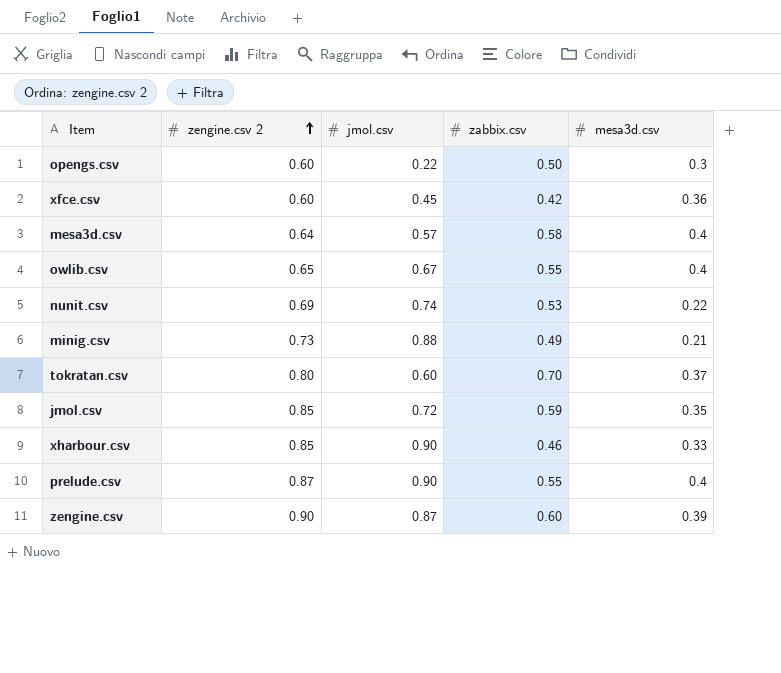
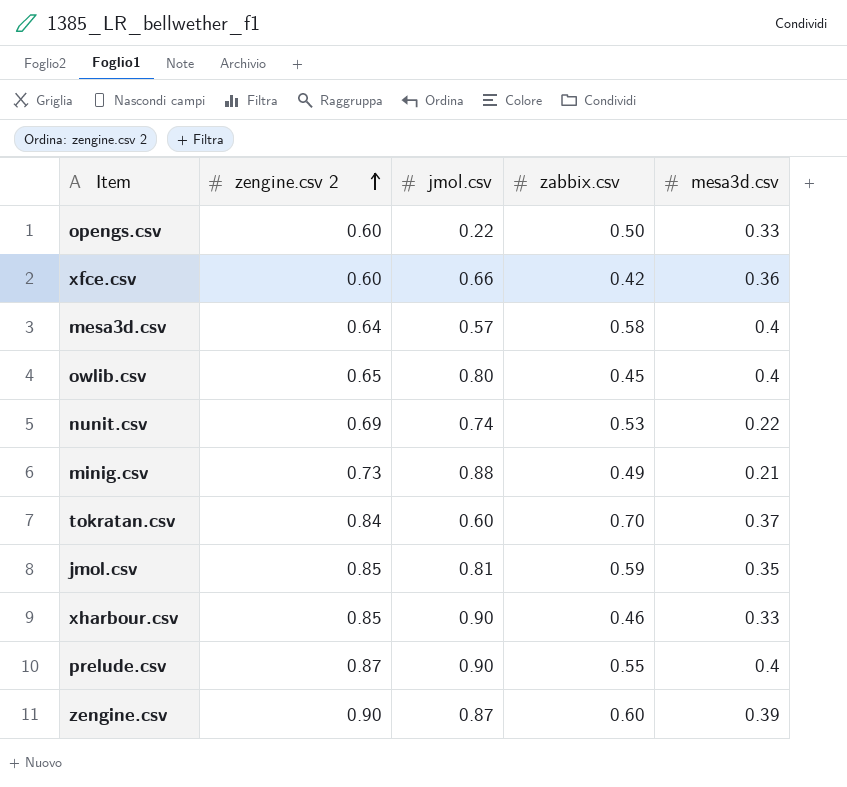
opengs.csv | mesa3d.csv: 0.3 -> 0.33
xfce.csv | jmol.csv: 0.45 -> 0.66
owlib.csv | jmol.csv: 0.67 -> 0.80
owlib.csv | zabbix.csv: 0.55 -> 0.45
tokratan.csv | zengine.csv 2: 0.80 -> 0.84
jmol.csv | jmol.csv: 0.72 -> 0.81

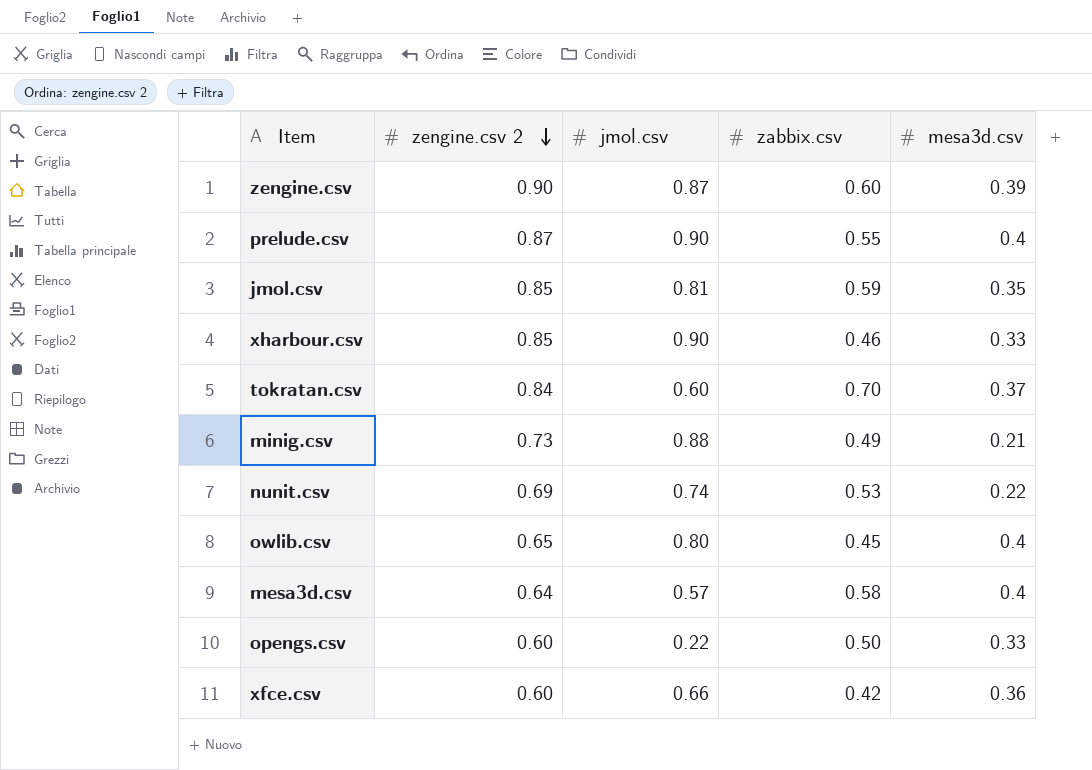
row order: zengine.csv 2 ascending -> zengine.csv 2 descending

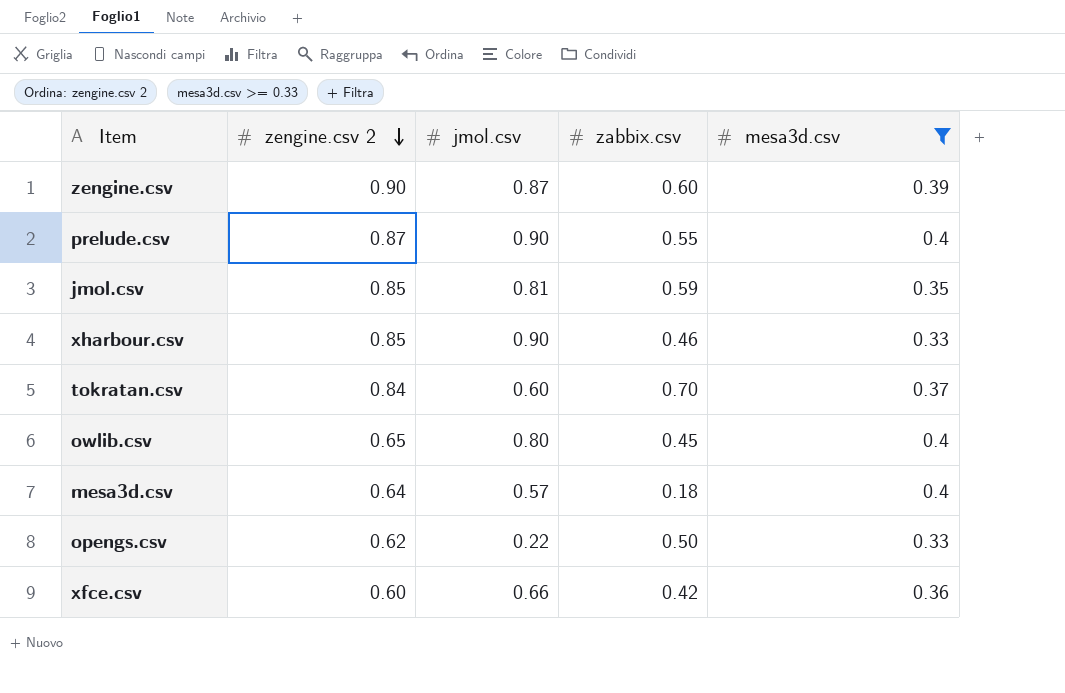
filter: none -> mesa3d.csv >= 0.33
mesa3d.csv | zabbix.csv: 0.58 -> 0.18
opengs.csv | zengine.csv 2: 0.60 -> 0.62

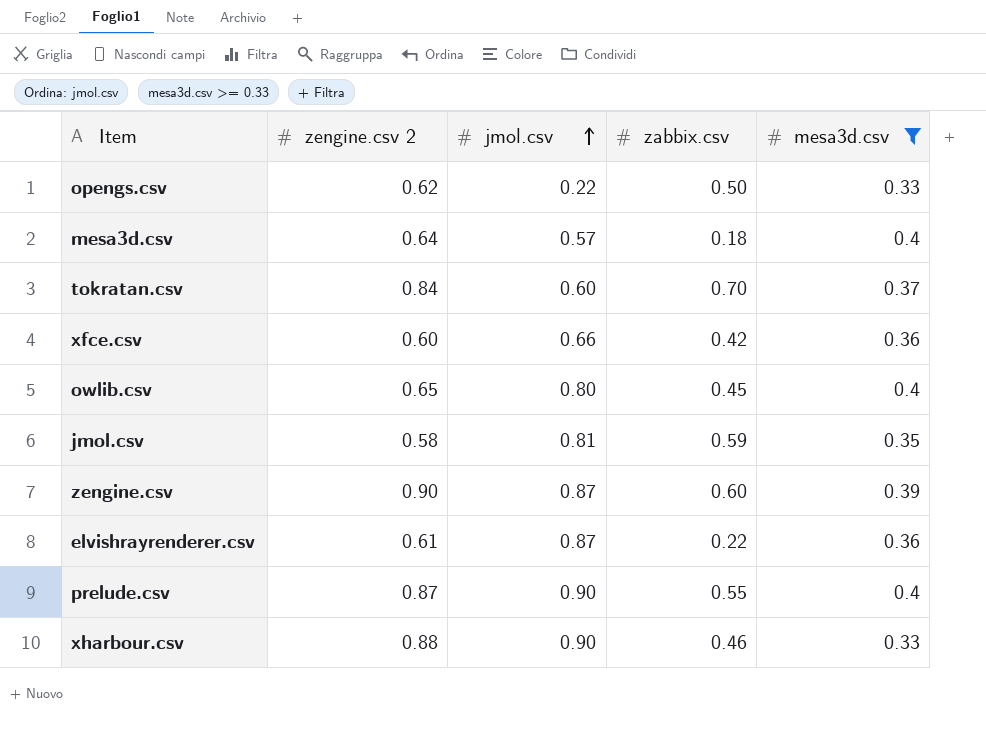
row order: zengine.csv 2 descending -> jmol.csv ascending
jmol.csv | zengine.csv 2: 0.85 -> 0.58
row elvishrayrenderer.csv: none -> 0.61 | 0.87 | 0.22 | 0.36
xharbour.csv | zengine.csv 2: 0.85 -> 0.88

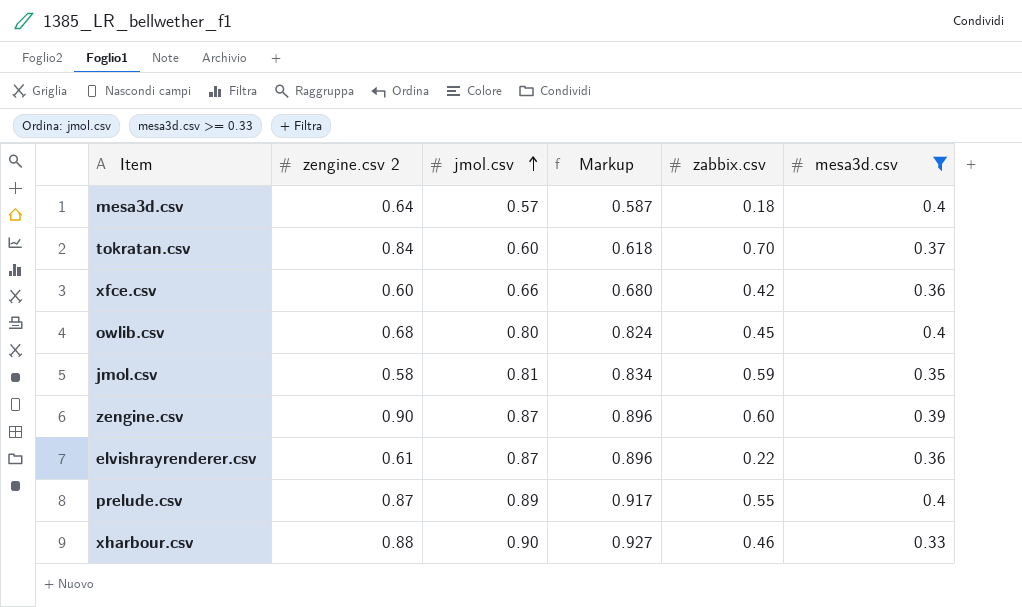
column Markup | formula: none -> [jmol.csv] * 1.03
row opengs.csv: 0.62 | 0.22 | 0.50 | 0.33 -> none
owlib.csv | zengine.csv 2: 0.65 -> 0.68
prelude.csv | jmol.csv: 0.90 -> 0.89

